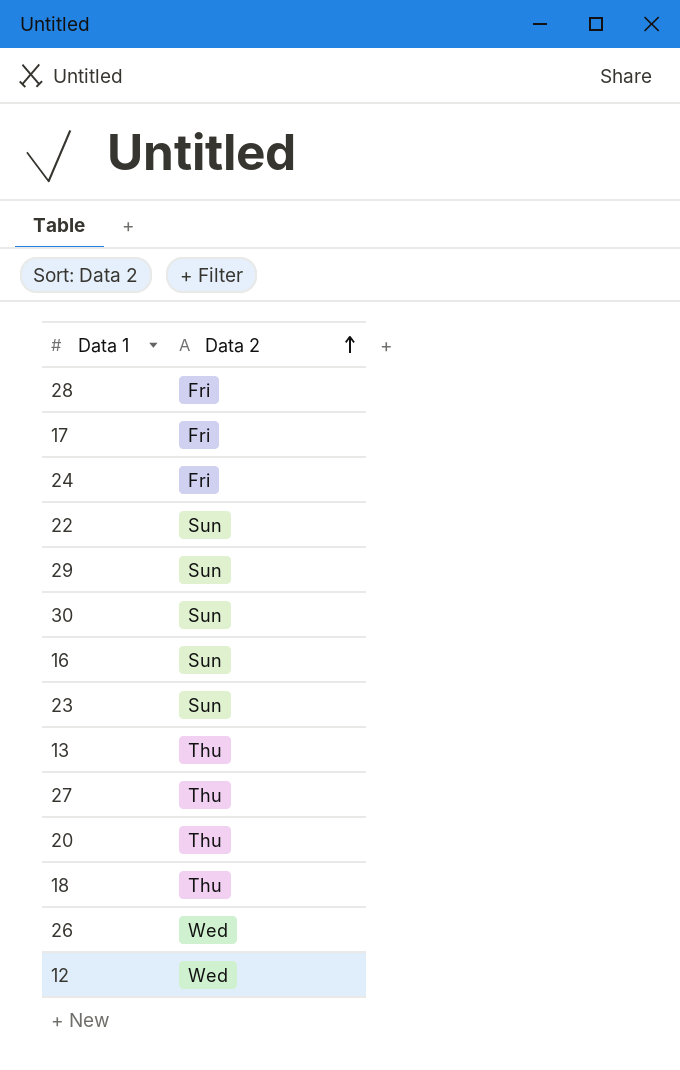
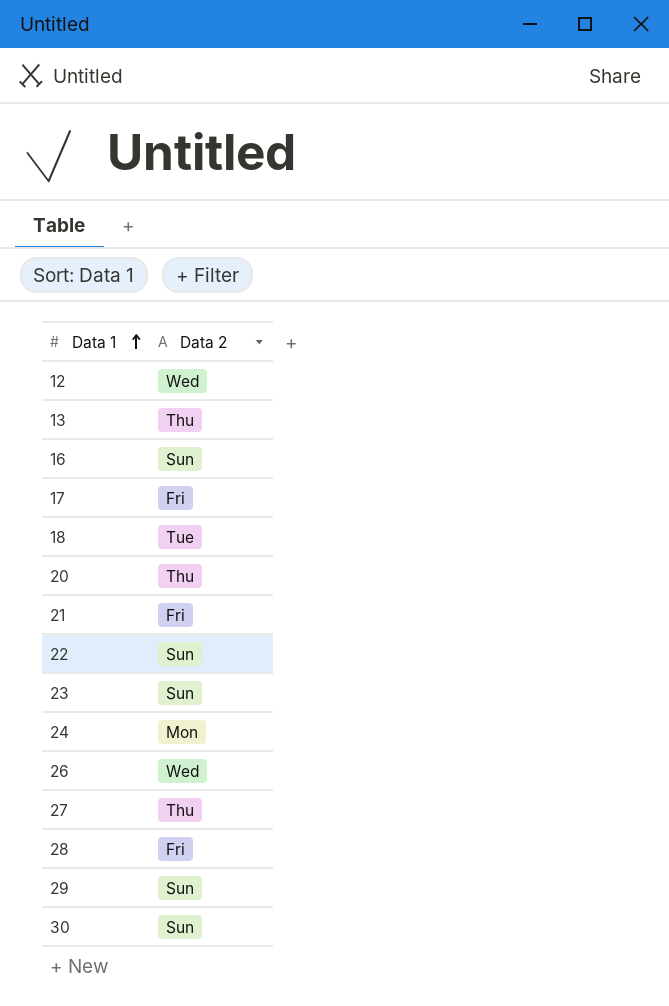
row order: Data 2 ascending -> Data 1 ascending
18 | Data 2: Thu -> Tue
row 21: none -> Fri
24 | Data 2: Fri -> Mon

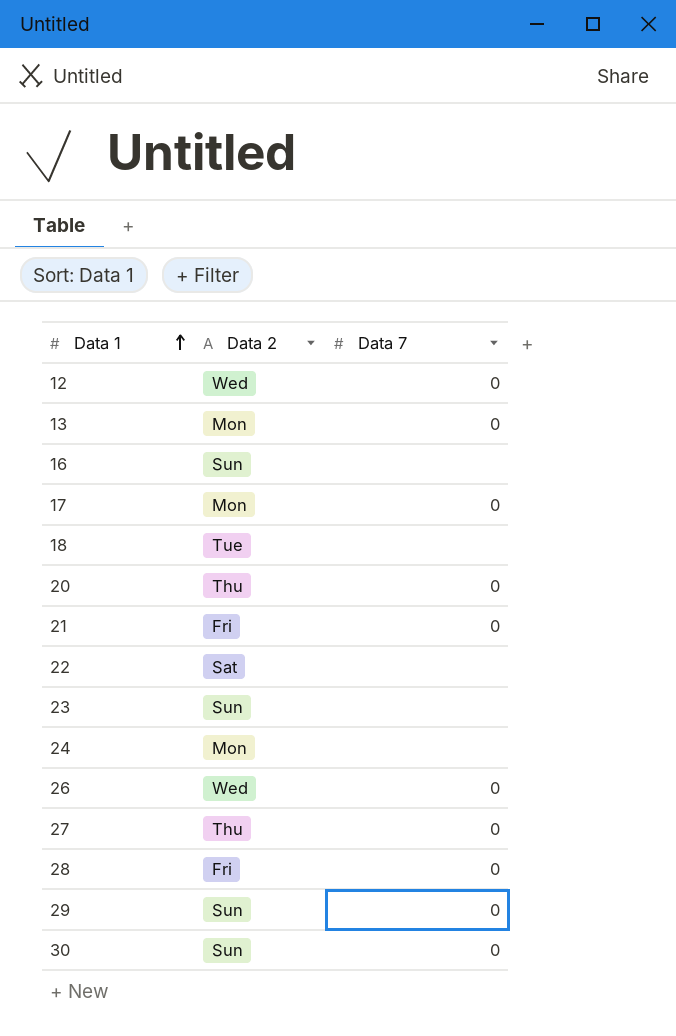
column Data 7 | position: none -> 3
13 | Data 2: Thu -> Mon
17 | Data 2: Fri -> Mon
22 | Data 2: Sun -> Sat

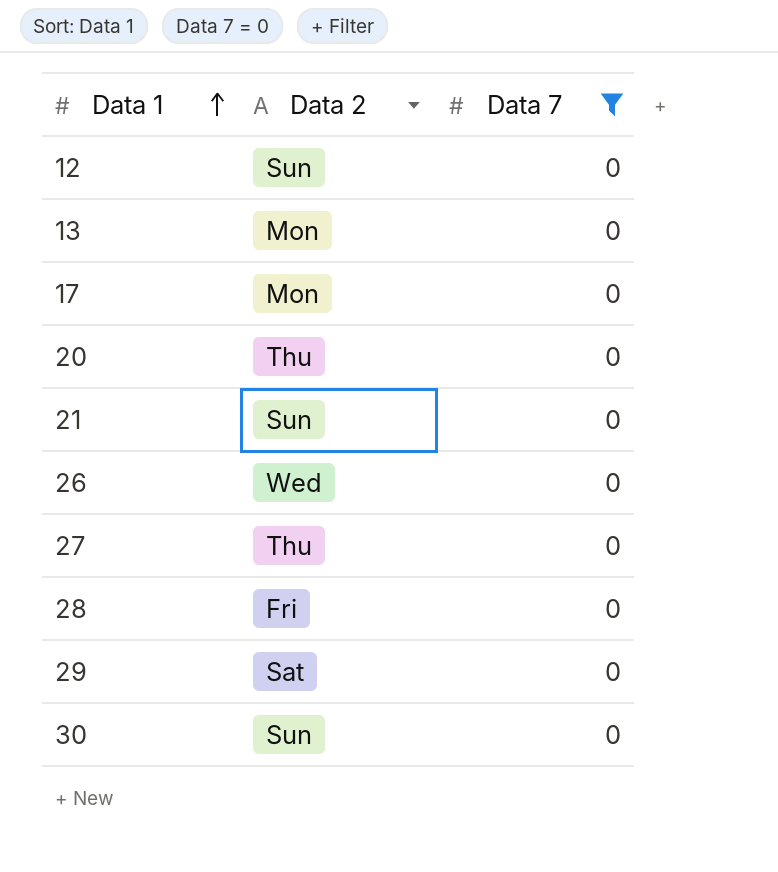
filter: none -> Data 7 = 0
12 | Data 2: Wed -> Sun
21 | Data 2: Fri -> Sun
29 | Data 2: Sun -> Sat

